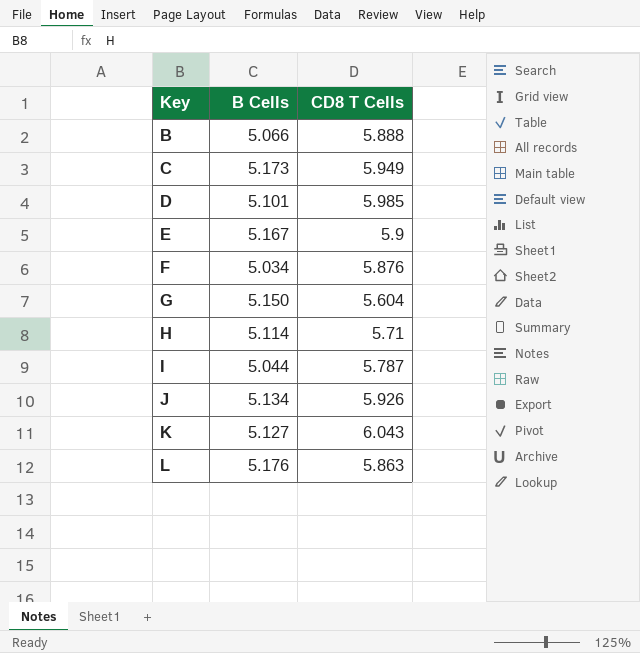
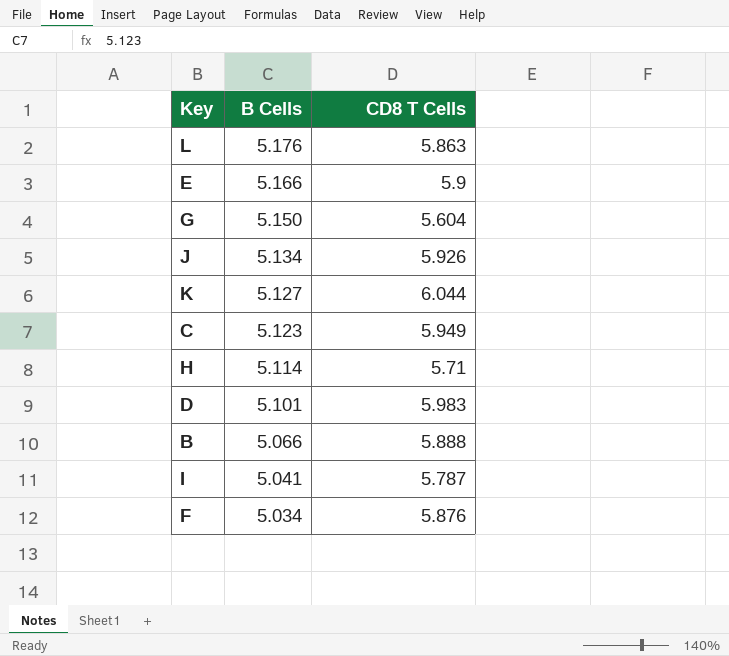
row order: Key ascending -> B Cells descending
E | B Cells: 5.167 -> 5.166
K | CD8 T Cells: 6.043 -> 6.044
C | B Cells: 5.173 -> 5.123
D | CD8 T Cells: 5.985 -> 5.983
I | B Cells: 5.044 -> 5.041

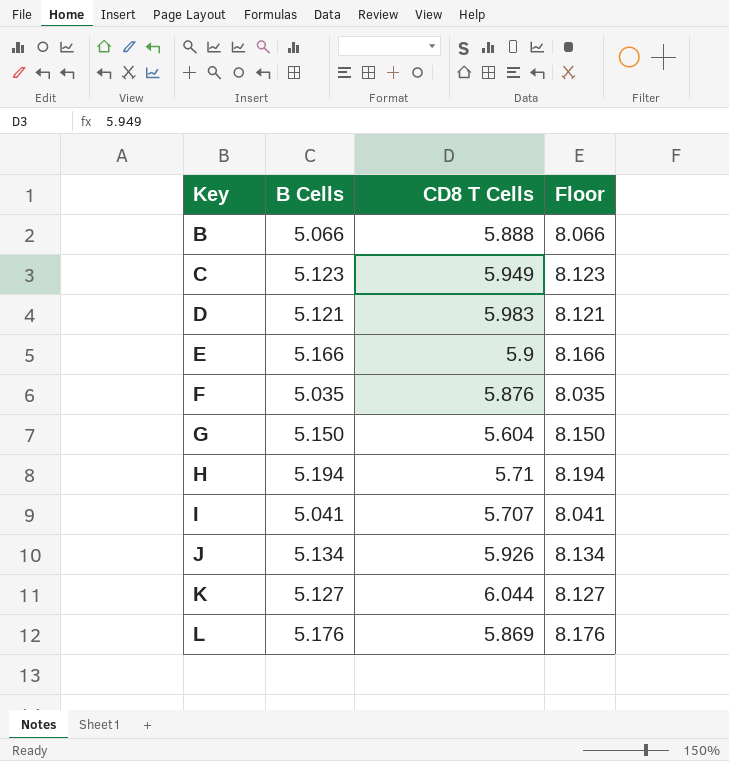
row order: B Cells descending -> Key ascending
column Floor | formula: none -> [B Cells] + 3
D | B Cells: 5.101 -> 5.121
F | B Cells: 5.034 -> 5.035
H | B Cells: 5.114 -> 5.194
I | CD8 T Cells: 5.787 -> 5.707
L | CD8 T Cells: 5.863 -> 5.869

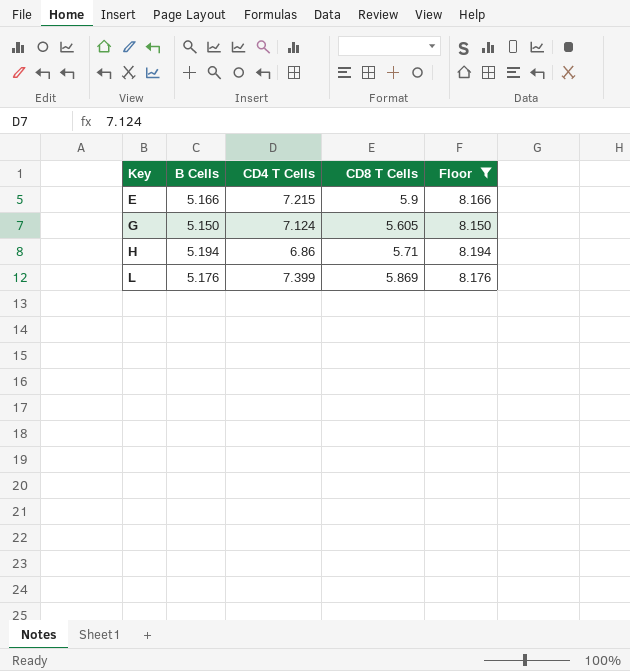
filter: none -> Floor >= 8.150
column CD4 T Cells | position: none -> 3
G | CD8 T Cells: 5.604 -> 5.605

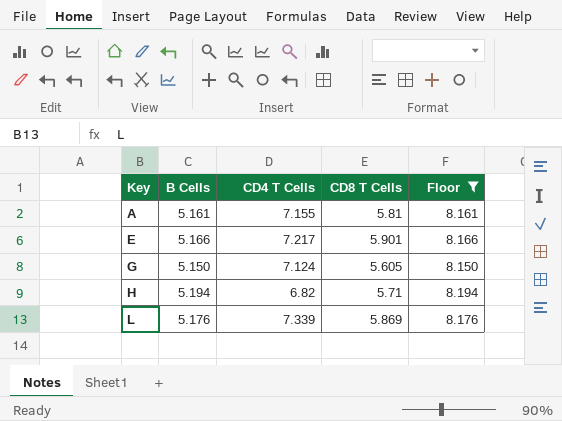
row A: none -> 5.161 | 7.155 | 5.81 | 8.161
E | CD4 T Cells: 7.215 -> 7.217
E | CD8 T Cells: 5.9 -> 5.901
H | CD4 T Cells: 6.86 -> 6.82
L | CD4 T Cells: 7.399 -> 7.339

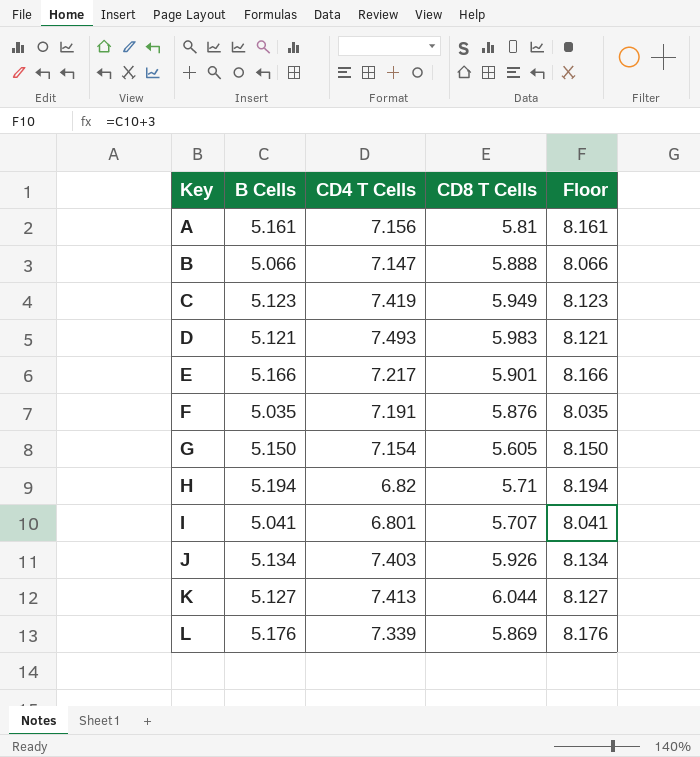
filter: Floor >= 8.150 -> none
A | CD4 T Cells: 7.155 -> 7.156
G | CD4 T Cells: 7.124 -> 7.154

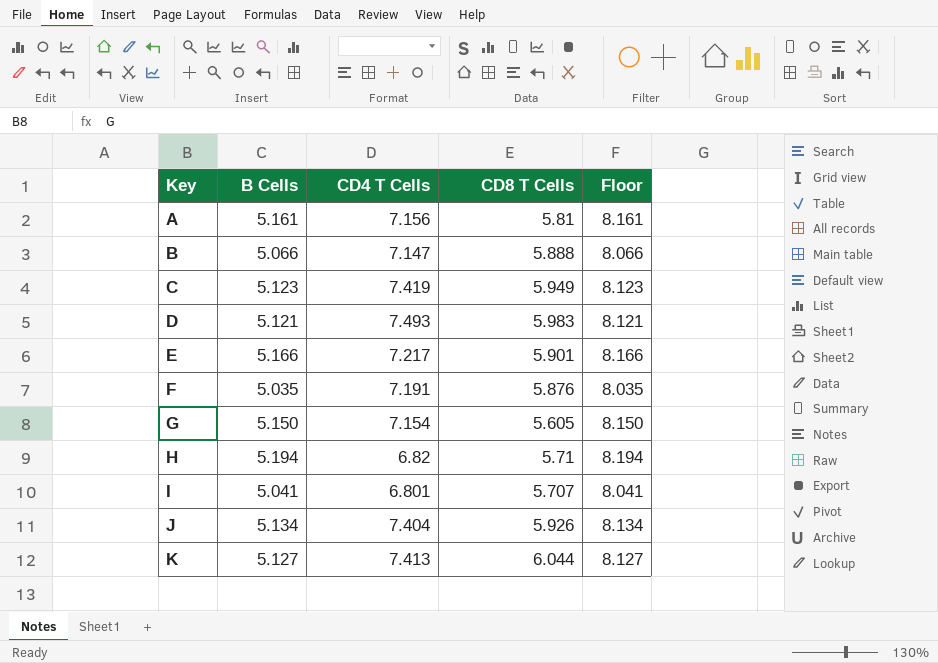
row L: 5.176 | 7.339 | 5.869 | 8.176 -> none
J | CD4 T Cells: 7.403 -> 7.404

